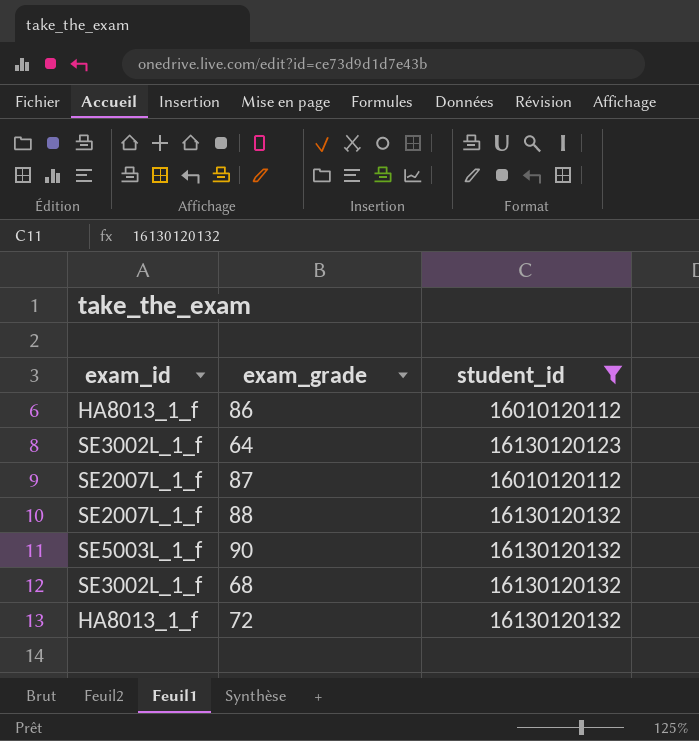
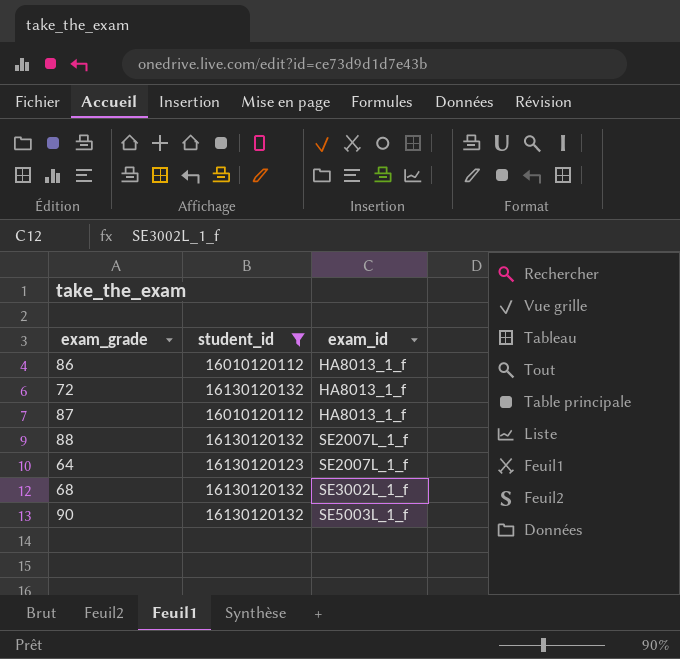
row order: none -> exam_id ascending
column exam_id | position: 1 -> 3
87 | exam_id: SE2007L_1_f -> HA8013_1_f
64 | exam_id: SE3002L_1_f -> SE2007L_1_f

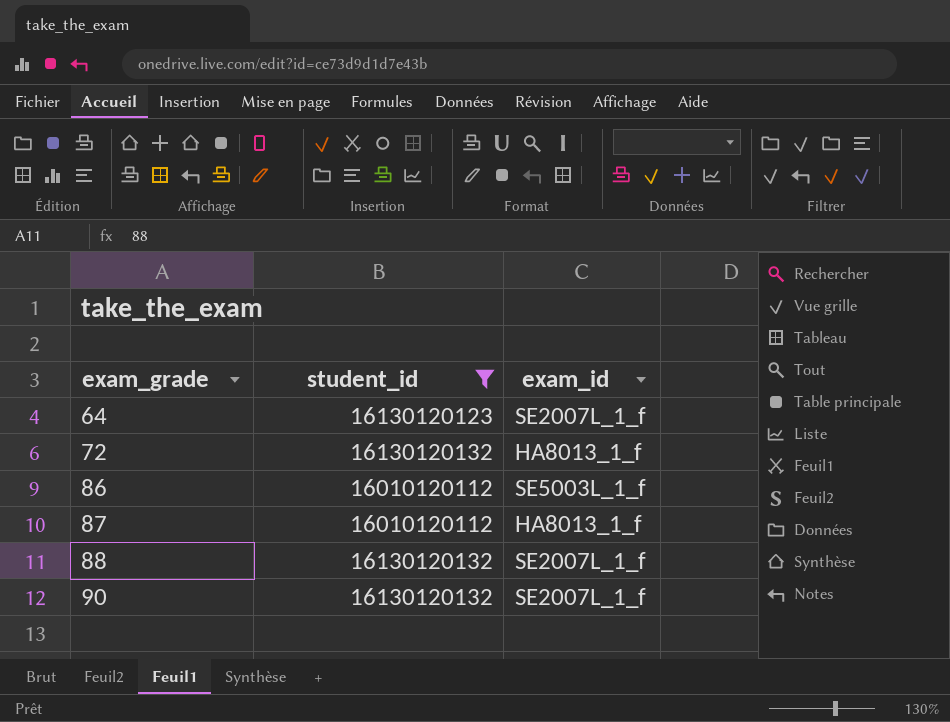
row order: exam_id ascending -> exam_grade ascending
row 68: 16130120132 | SE3002L_1_f -> none
86 | exam_id: HA8013_1_f -> SE5003L_1_f
90 | exam_id: SE5003L_1_f -> SE2007L_1_f

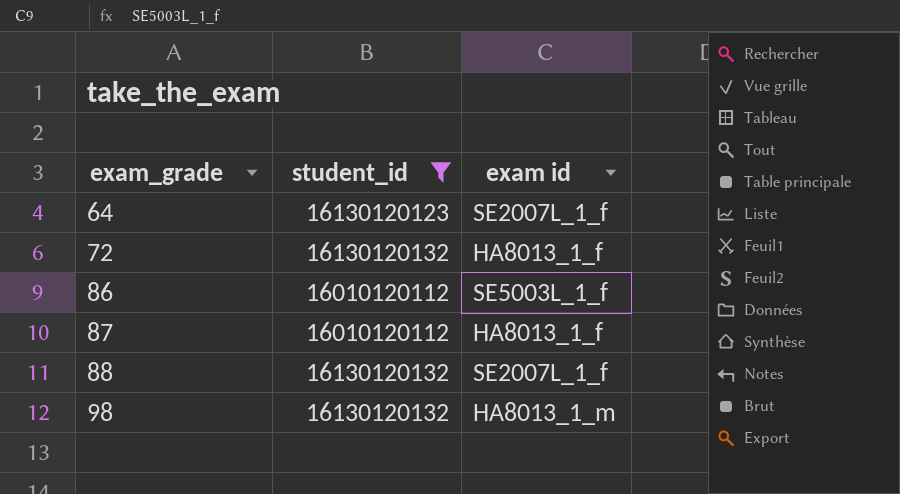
column name: exam_id -> exam id
row 90: 16130120132 | SE2007L_1_f -> none
row 98: none -> 16130120132 | HA8013_1_m

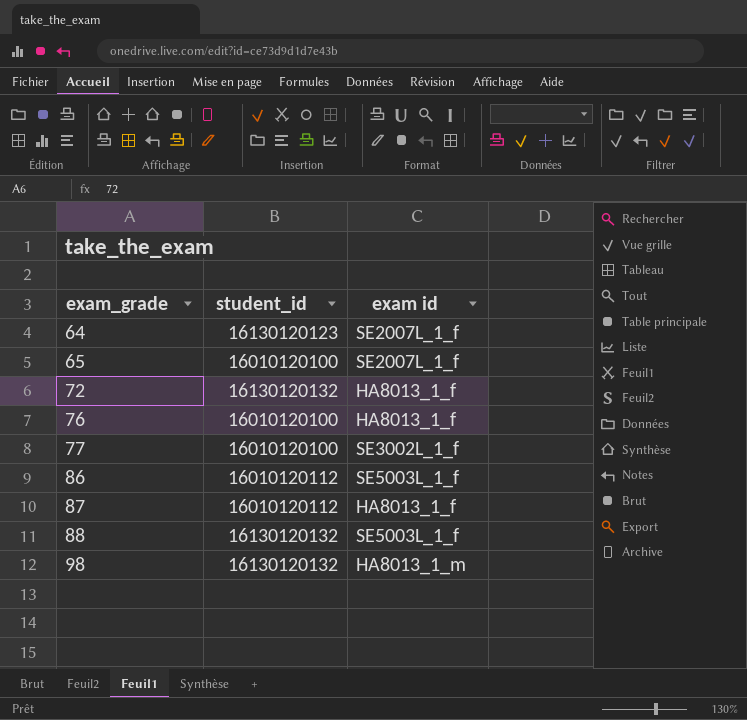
filter: student_id != 16010120100 -> none
88 | exam id: SE2007L_1_f -> SE5003L_1_f

